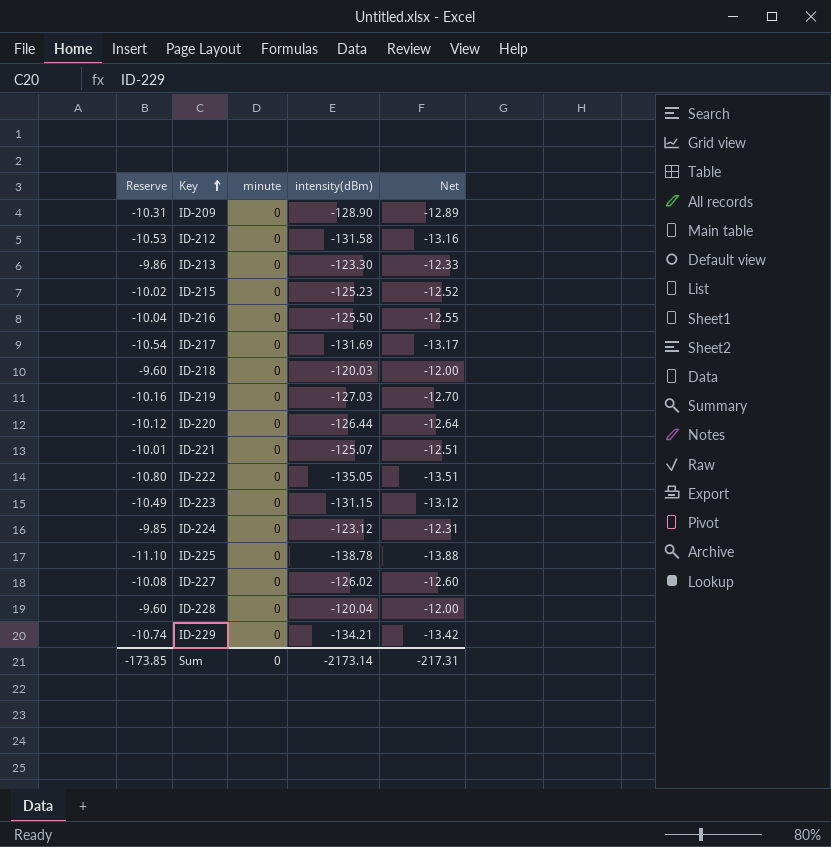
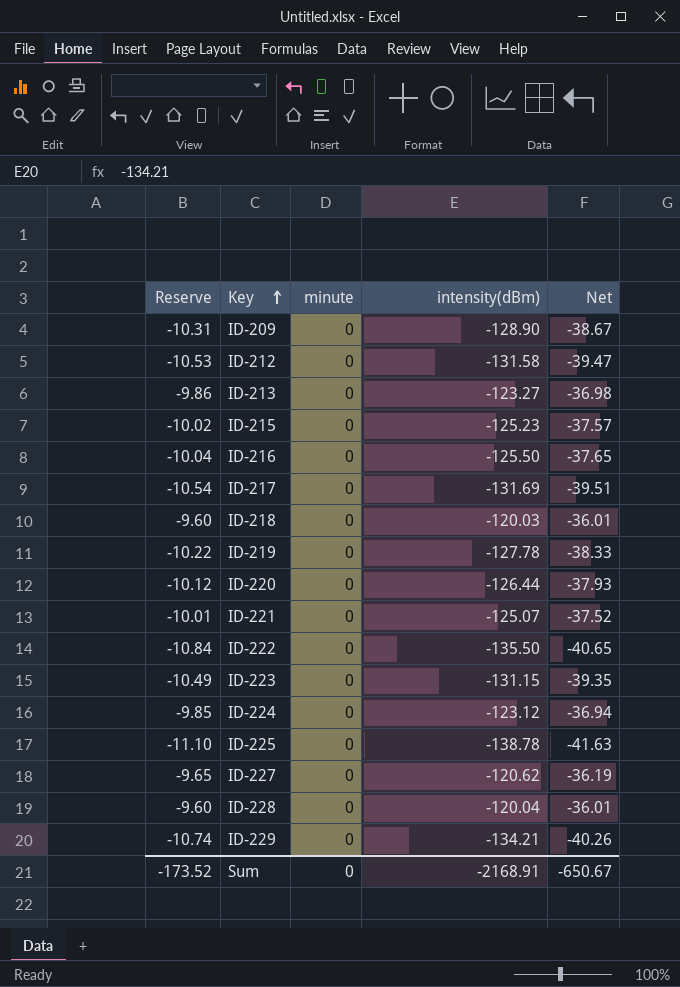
column Net | formula: [intensity(dBm)] * 0.1 -> [intensity(dBm)] * 0.3
ID-213 | intensity(dBm): -123.30 -> -123.27
ID-219 | Reserve: -10.16 -> -10.22
ID-219 | intensity(dBm): -127.03 -> -127.78
ID-222 | Reserve: -10.80 -> -10.84
ID-222 | intensity(dBm): -135.05 -> -135.50
ID-227 | Reserve: -10.08 -> -9.65
ID-227 | intensity(dBm): -126.02 -> -120.62
Sum | Reserve: -173.85 -> -173.52
Sum | intensity(dBm): -2173.14 -> -2168.91
Sum | Net: -217.31 -> -650.67

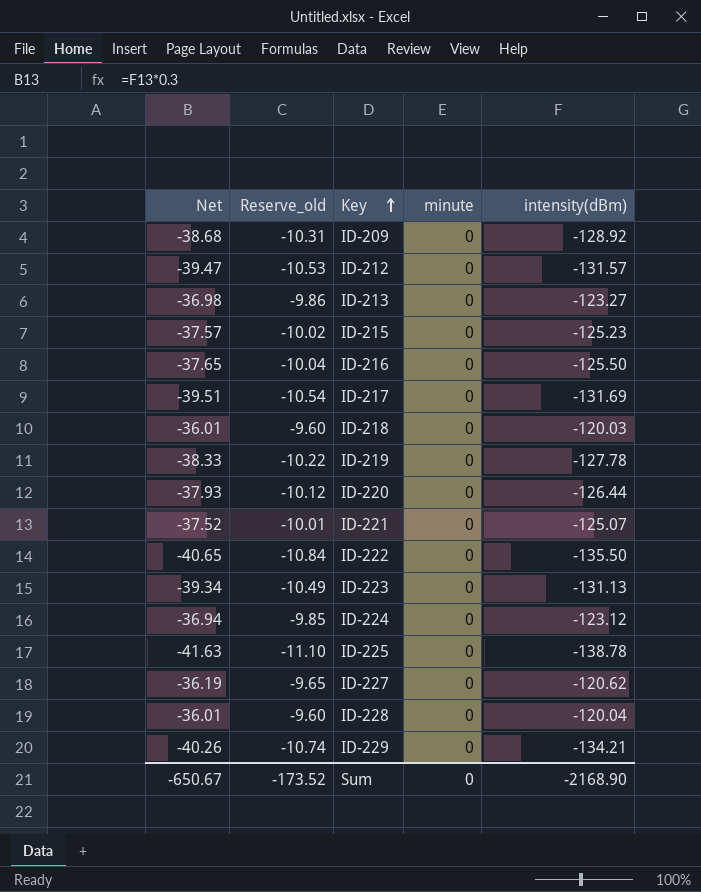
column Net | position: 5 -> 1
column name: Reserve -> Reserve_old
ID-209 | Net: -38.67 -> -38.68
ID-209 | intensity(dBm): -128.90 -> -128.92
ID-212 | intensity(dBm): -131.58 -> -131.57
ID-223 | Net: -39.35 -> -39.34
ID-223 | intensity(dBm): -131.15 -> -131.13
Sum | intensity(dBm): -2168.91 -> -2168.90

